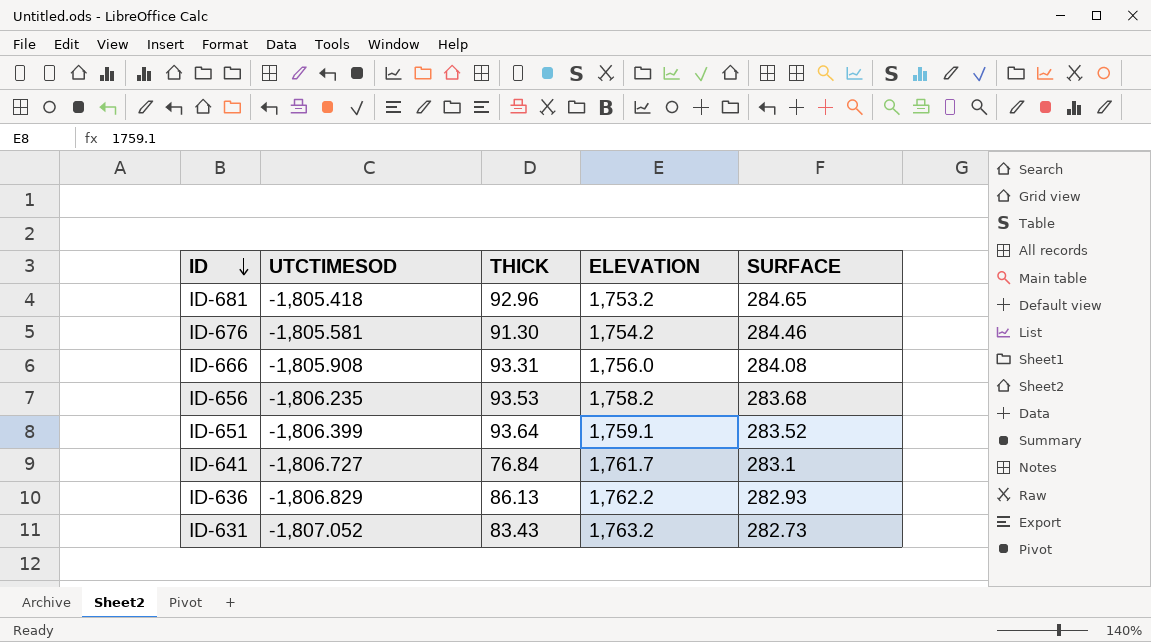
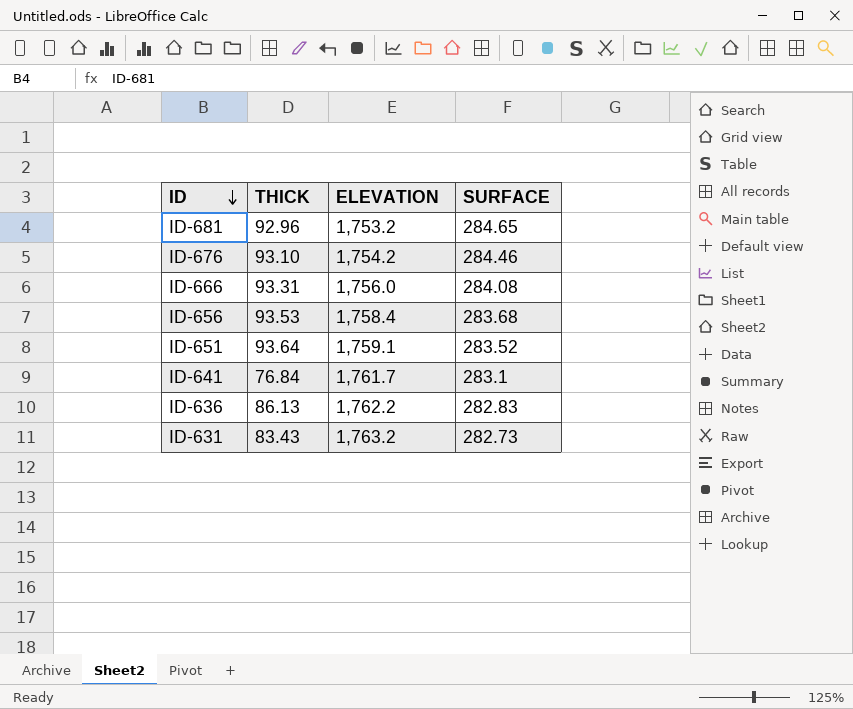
column UTCTIMESOD | position: 2 -> none
ID-676 | THICK: 91.30 -> 93.10
ID-656 | ELEVATION: 1,758.2 -> 1,758.4
ID-636 | SURFACE: 282.93 -> 282.83

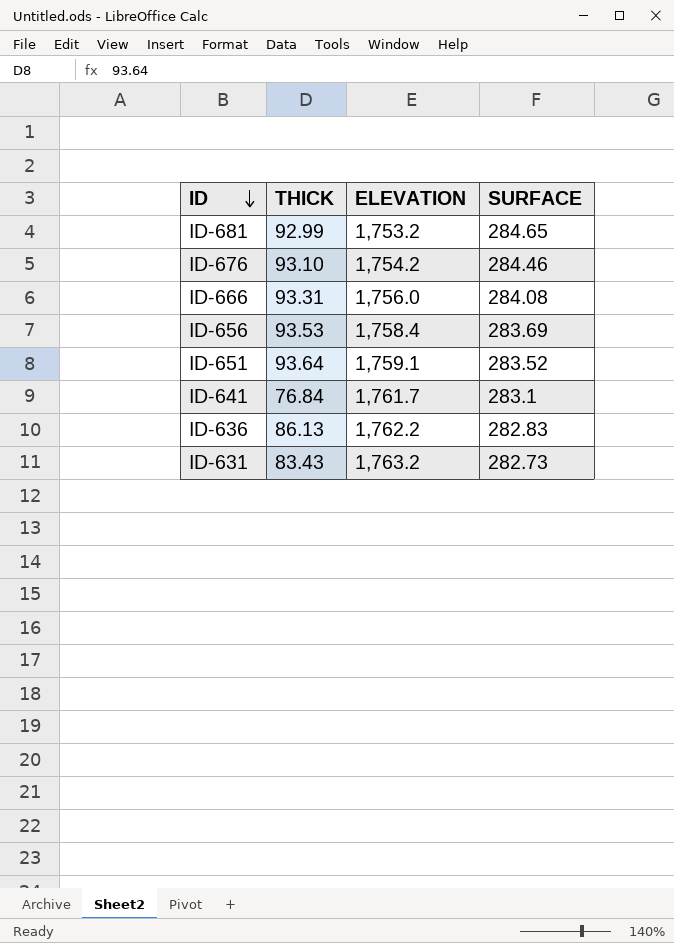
ID-681 | THICK: 92.96 -> 92.99
ID-656 | SURFACE: 283.68 -> 283.69

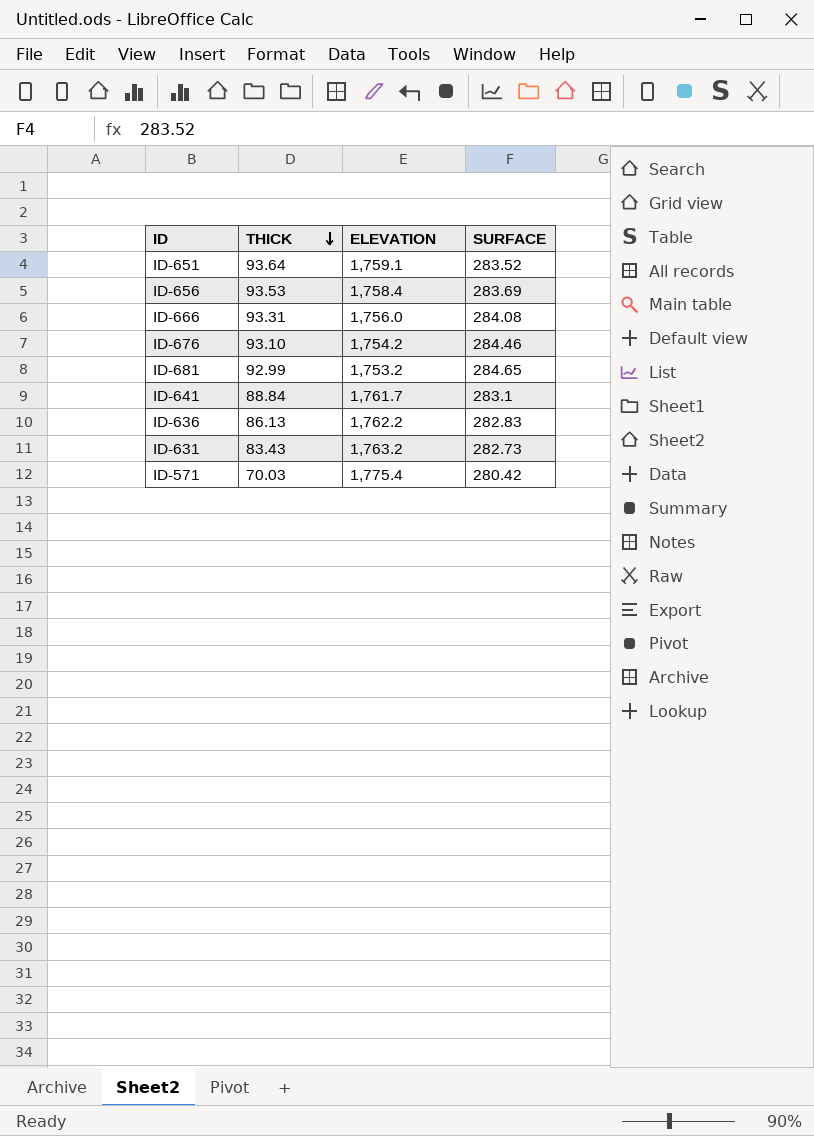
row order: ID descending -> THICK descending
ID-641 | THICK: 76.84 -> 88.84
row ID-571: none -> 70.03 | 1,775.4 | 280.42

